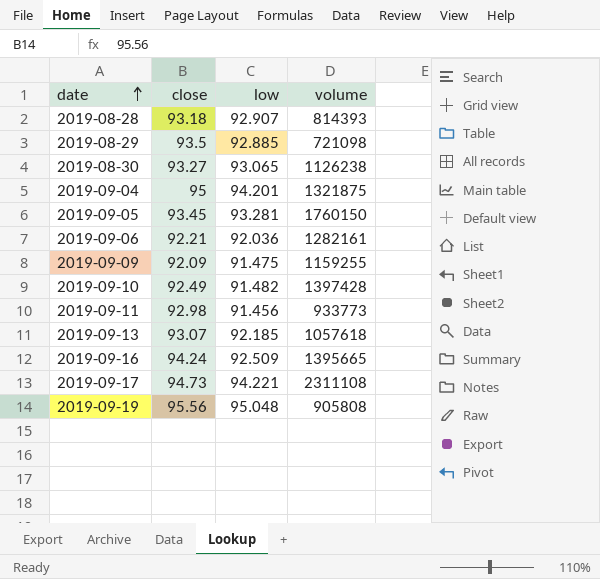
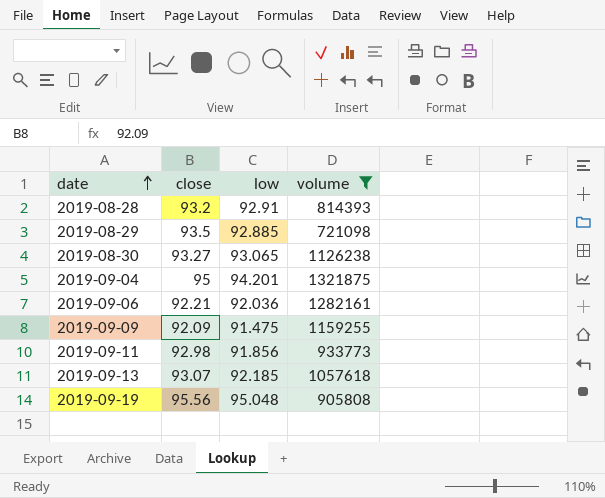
filter: none -> volume <= 1321875
2019-08-28 | close: 93.18 -> 93.2
2019-08-28 | low: 92.907 -> 92.91
2019-09-11 | low: 91.456 -> 91.856

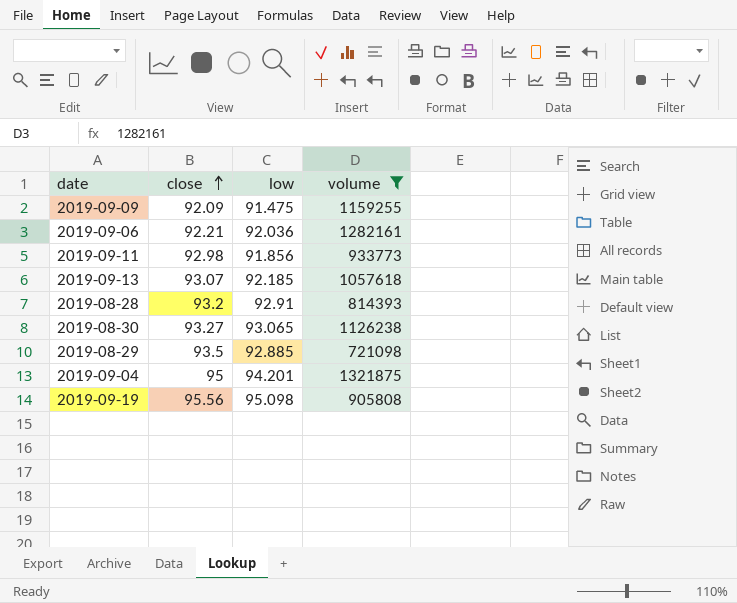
row order: date ascending -> close ascending
2019-09-19 | low: 95.048 -> 95.098

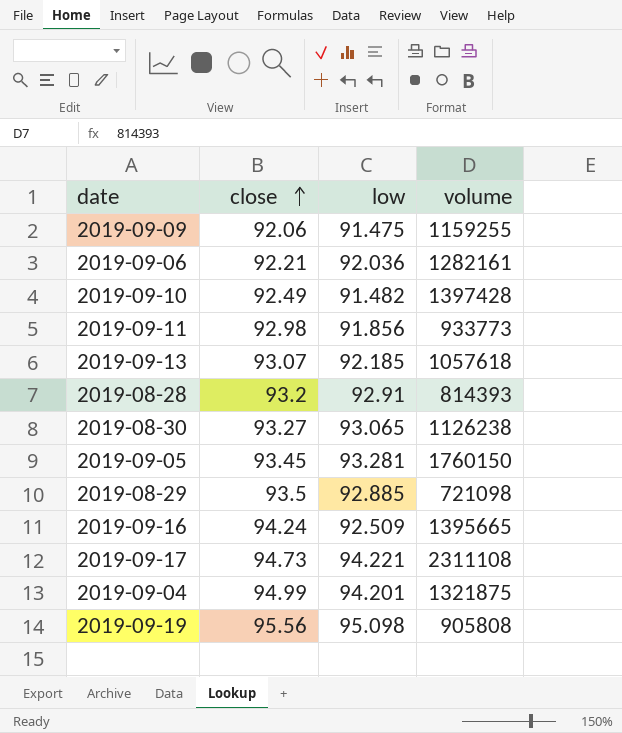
filter: volume <= 1321875 -> none
2019-09-09 | close: 92.09 -> 92.06
2019-09-04 | close: 95 -> 94.99

